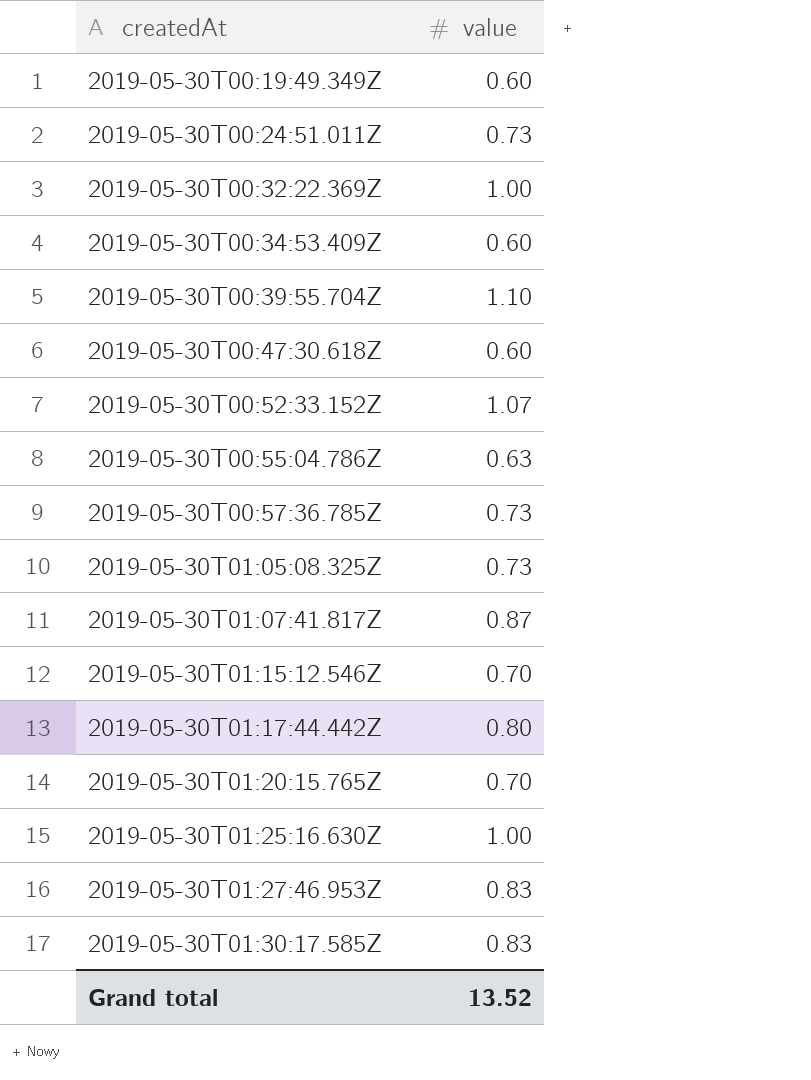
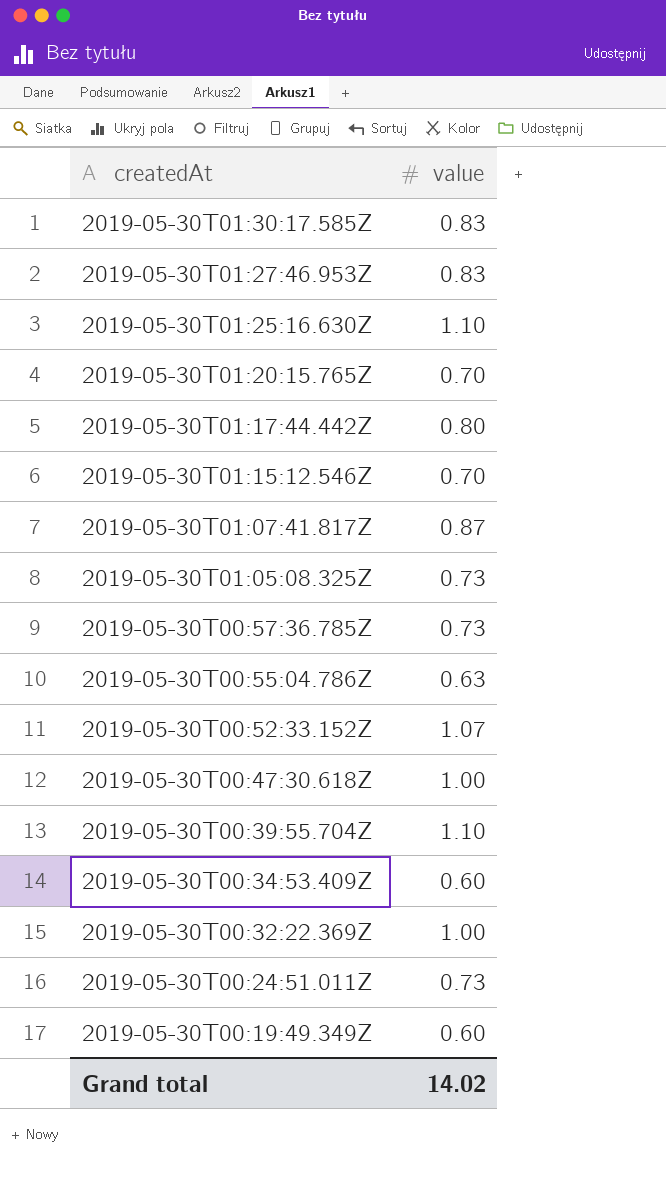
row order: createdAt ascending -> createdAt descending
2019-05-30T01:25:16.630Z | value: 1.00 -> 1.10
2019-05-30T00:47:30.618Z | value: 0.60 -> 1.00
Grand total | value: 13.52 -> 14.02

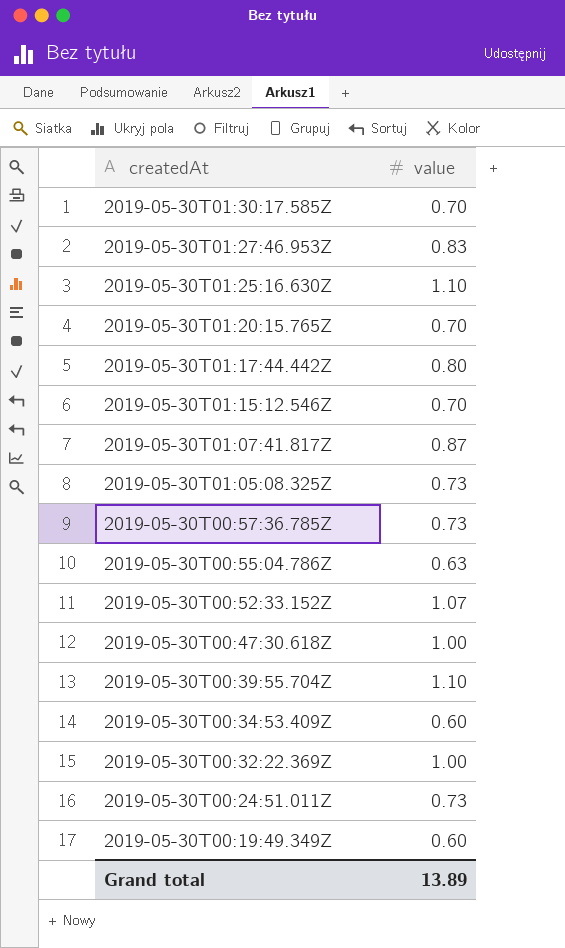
2019-05-30T01:30:17.585Z | value: 0.83 -> 0.70
Grand total | value: 14.02 -> 13.89

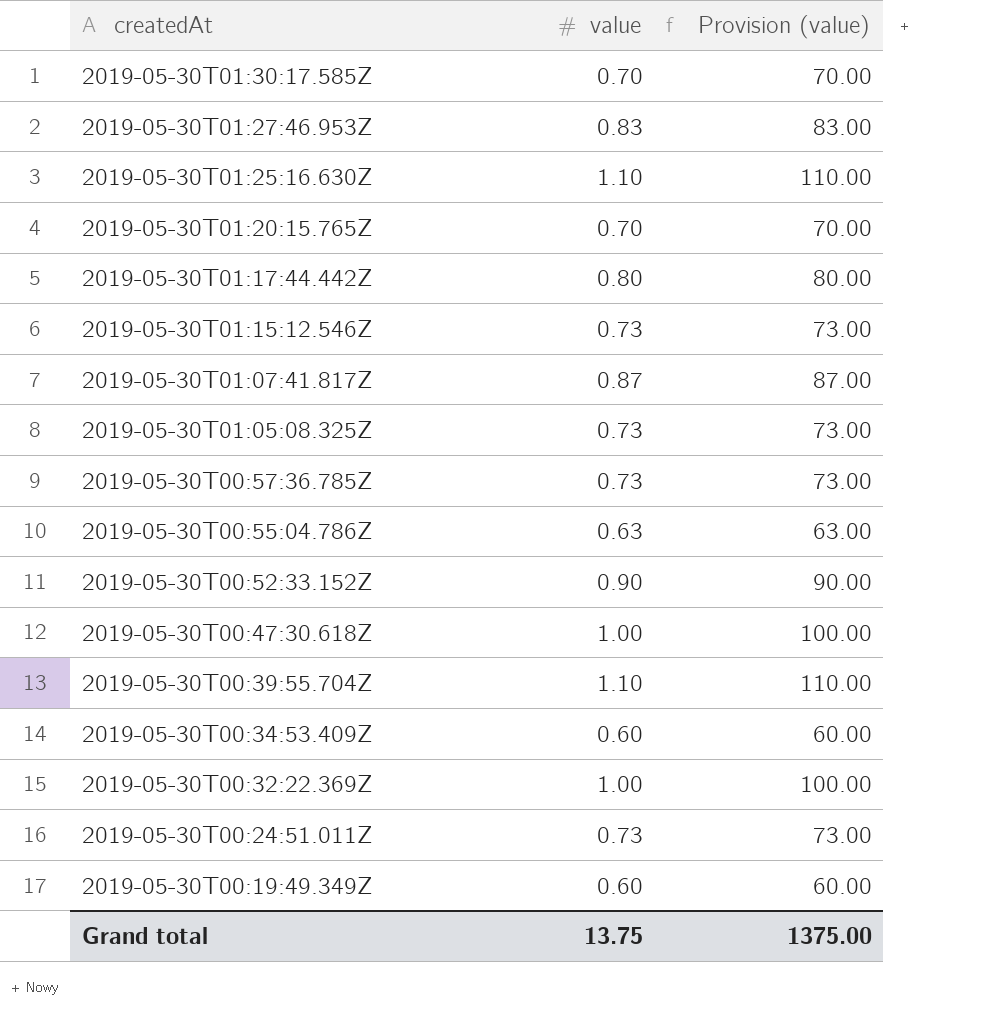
column Provision (value) | formula: none -> [value] * 100
2019-05-30T01:15:12.546Z | value: 0.70 -> 0.73
2019-05-30T00:52:33.152Z | value: 1.07 -> 0.90
Grand total | value: 13.89 -> 13.75

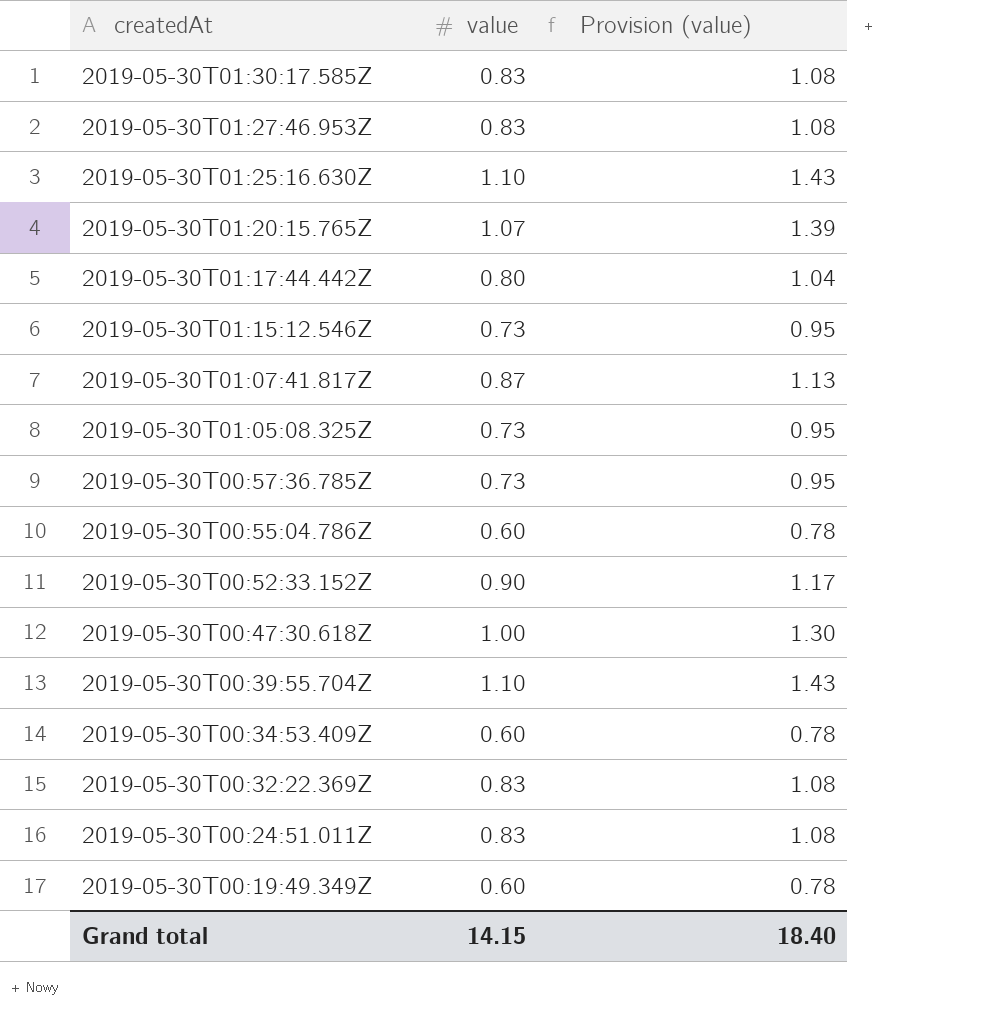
column Provision (value) | formula: [value] * 100 -> [value] * 1.3
2019-05-30T01:30:17.585Z | value: 0.70 -> 0.83
2019-05-30T01:20:15.765Z | value: 0.70 -> 1.07
2019-05-30T00:55:04.786Z | value: 0.63 -> 0.60
2019-05-30T00:32:22.369Z | value: 1.00 -> 0.83
2019-05-30T00:24:51.011Z | value: 0.73 -> 0.83
Grand total | value: 13.75 -> 14.15
Grand total | Provision (value): 1375.00 -> 18.40

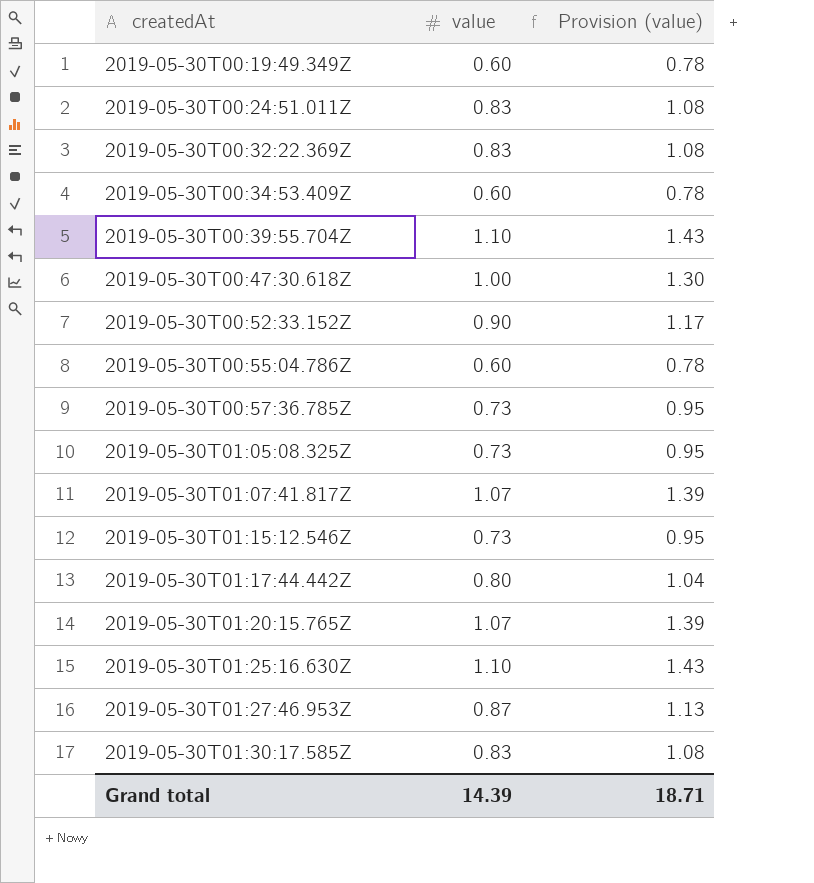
row order: createdAt descending -> createdAt ascending
2019-05-30T01:07:41.817Z | value: 0.87 -> 1.07
2019-05-30T01:07:41.817Z | Provision (value): 1.13 -> 1.39
2019-05-30T01:27:46.953Z | value: 0.83 -> 0.87
2019-05-30T01:27:46.953Z | Provision (value): 1.08 -> 1.13
Grand total | value: 14.15 -> 14.39
Grand total | Provision (value): 18.40 -> 18.71

